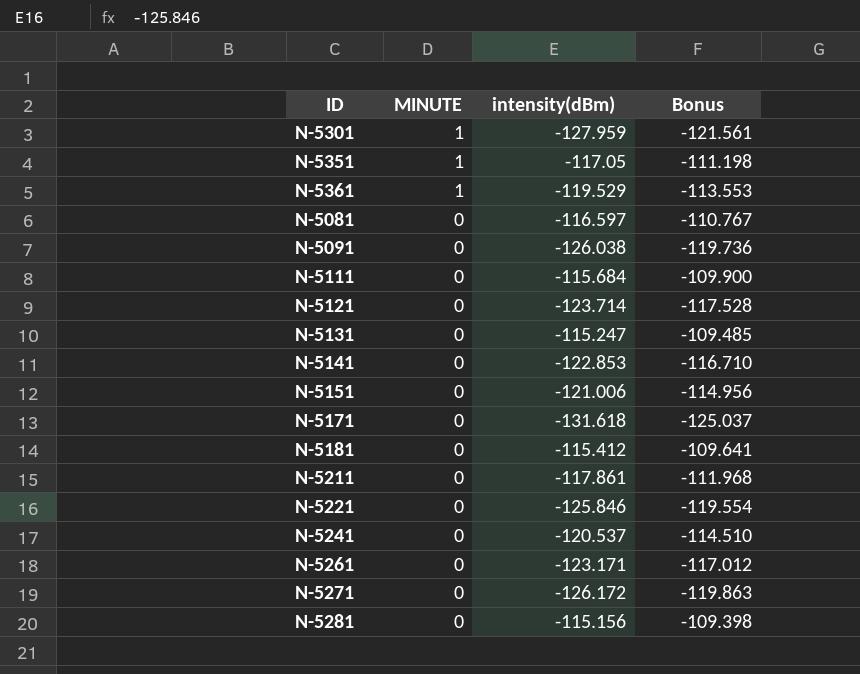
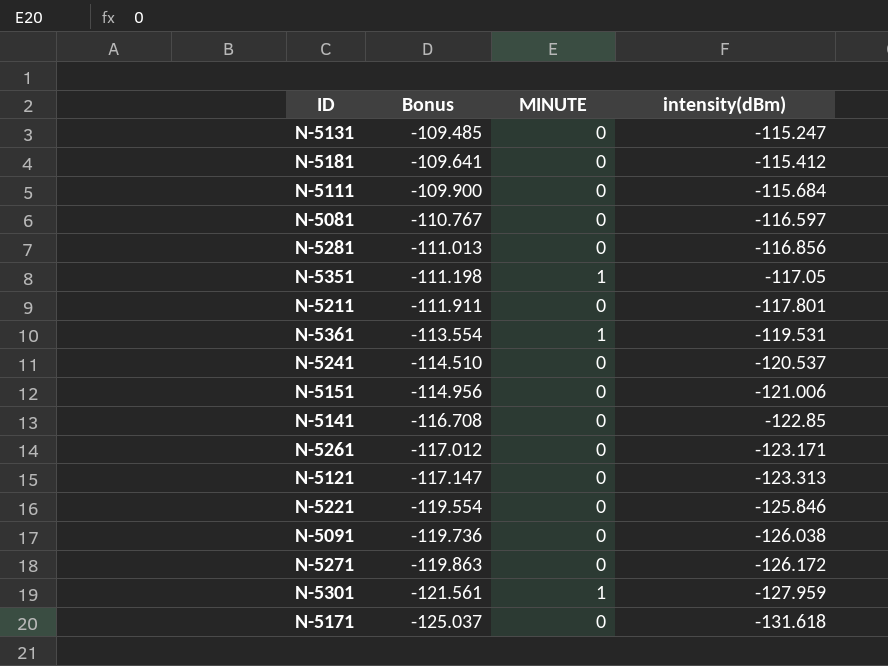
row order: MINUTE descending -> Bonus descending
column Bonus | position: 4 -> 2
N-5281 | Bonus: -109.398 -> -111.013
N-5281 | intensity(dBm): -115.156 -> -116.856
N-5211 | Bonus: -111.968 -> -111.911
N-5211 | intensity(dBm): -117.861 -> -117.801
N-5361 | Bonus: -113.553 -> -113.554
N-5361 | intensity(dBm): -119.529 -> -119.531
N-5141 | Bonus: -116.710 -> -116.708
N-5141 | intensity(dBm): -122.853 -> -122.85
N-5121 | Bonus: -117.528 -> -117.147
N-5121 | intensity(dBm): -123.714 -> -123.313

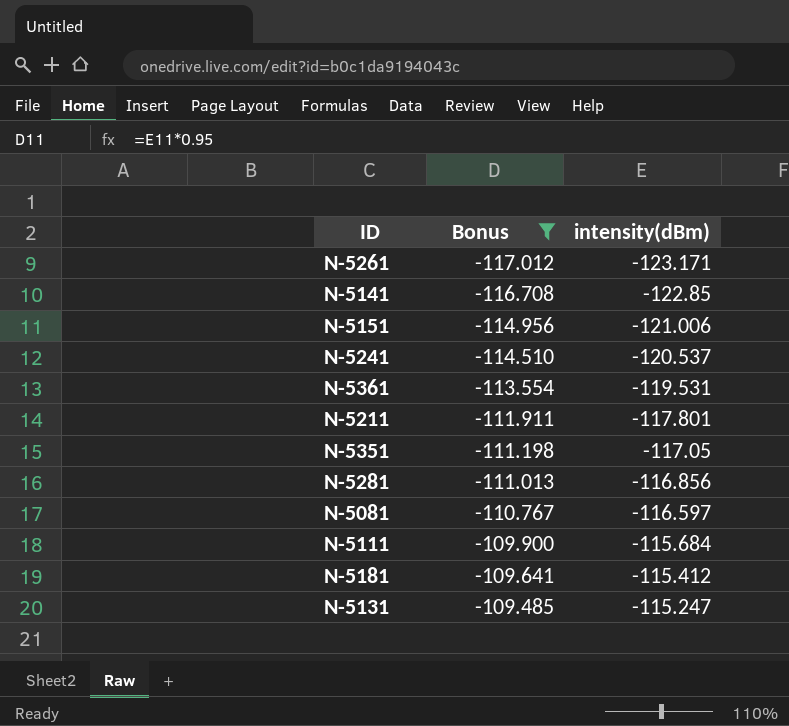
filter: none -> Bonus >= -117.012
row order: Bonus descending -> Bonus ascending
column MINUTE | position: 3 -> none

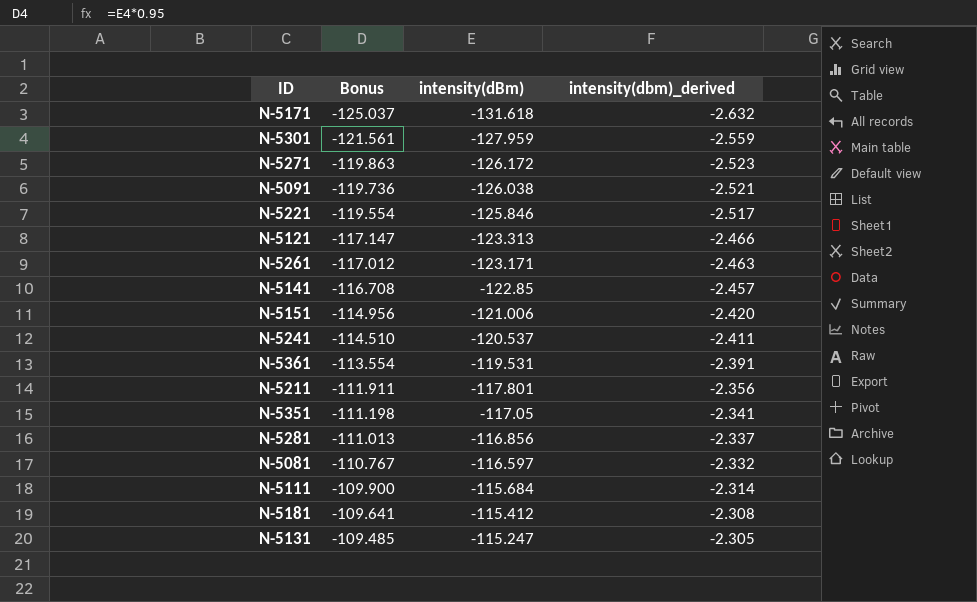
filter: Bonus >= -117.012 -> none
column intensity(dbm)_derived | formula: none -> [intensity(dBm)] * 0.02

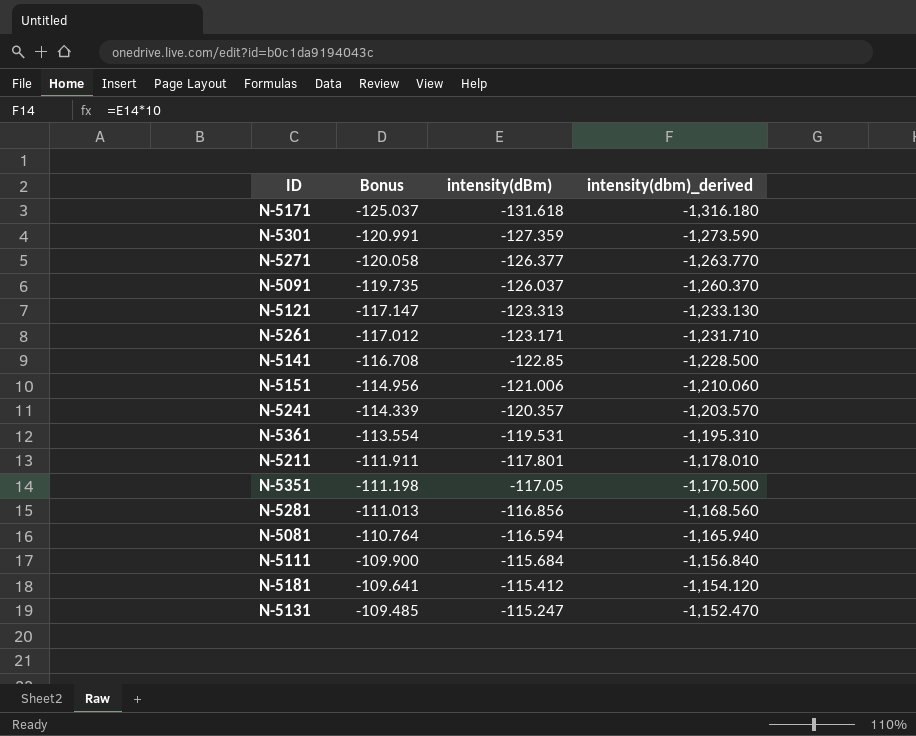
column intensity(dbm)_derived | formula: [intensity(dBm)] * 0.02 -> [intensity(dBm)] * 10
row N-5221: -119.554 | -125.846 | -2.517 -> none
N-5301 | Bonus: -121.561 -> -120.991
N-5301 | intensity(dBm): -127.959 -> -127.359
N-5271 | Bonus: -119.863 -> -120.058
N-5271 | intensity(dBm): -126.172 -> -126.377
N-5091 | Bonus: -119.736 -> -119.735
N-5091 | intensity(dBm): -126.038 -> -126.037
N-5241 | Bonus: -114.510 -> -114.339
N-5241 | intensity(dBm): -120.537 -> -120.357
N-5081 | Bonus: -110.767 -> -110.764
N-5081 | intensity(dBm): -116.597 -> -116.594

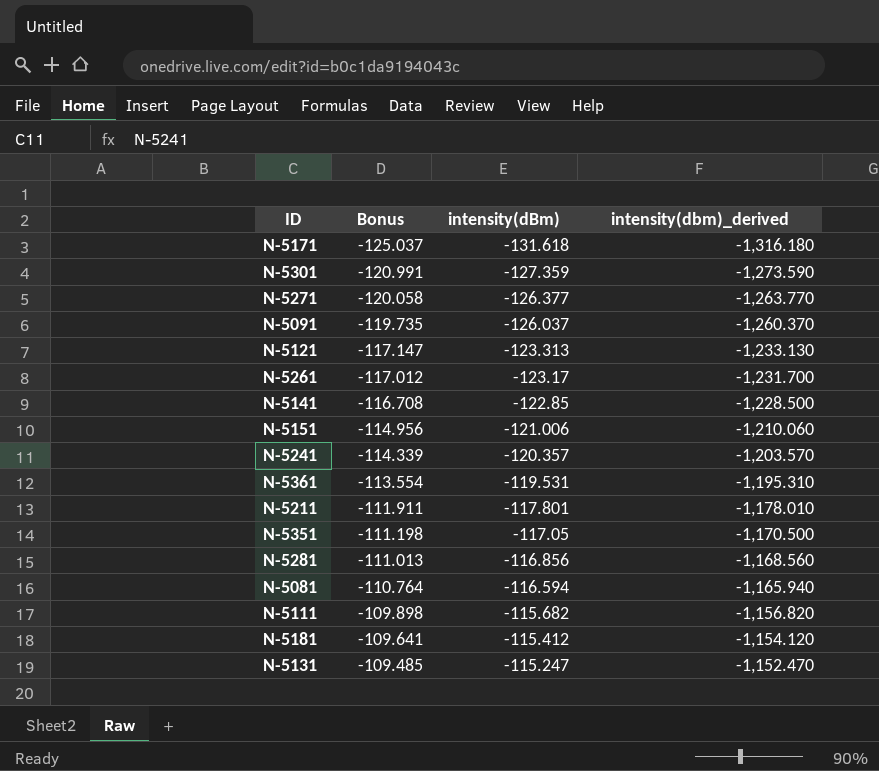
N-5261 | intensity(dBm): -123.171 -> -123.17
N-5261 | intensity(dbm)_derived: -1,231.710 -> -1,231.700
N-5111 | Bonus: -109.900 -> -109.898
N-5111 | intensity(dBm): -115.684 -> -115.682
N-5111 | intensity(dbm)_derived: -1,156.840 -> -1,156.820

